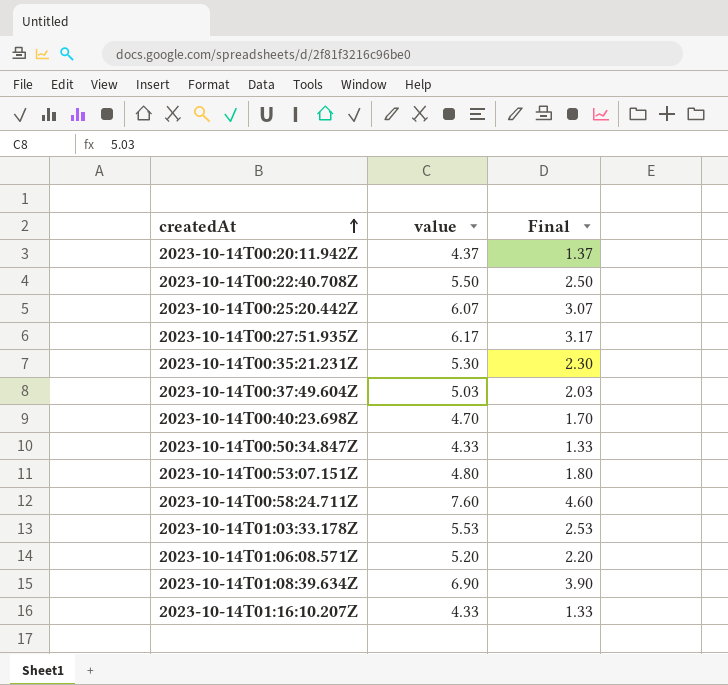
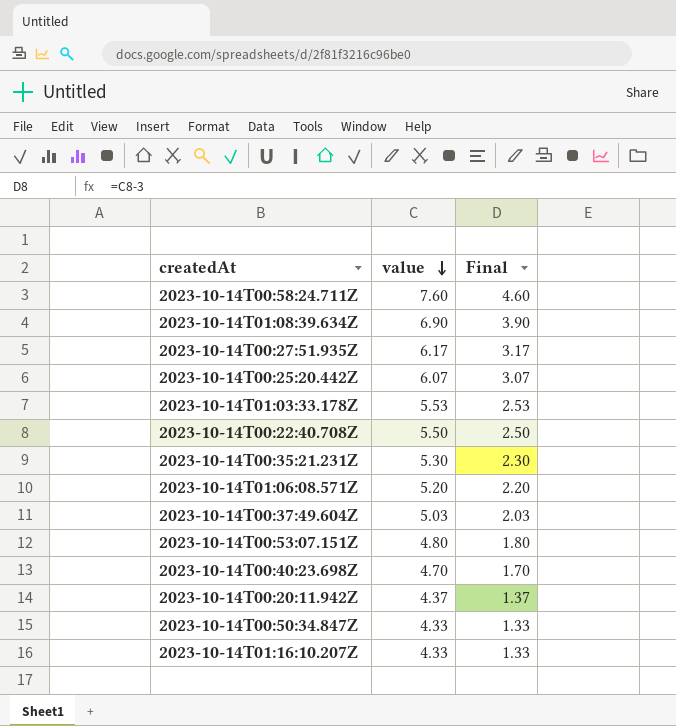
row order: createdAt ascending -> value descending

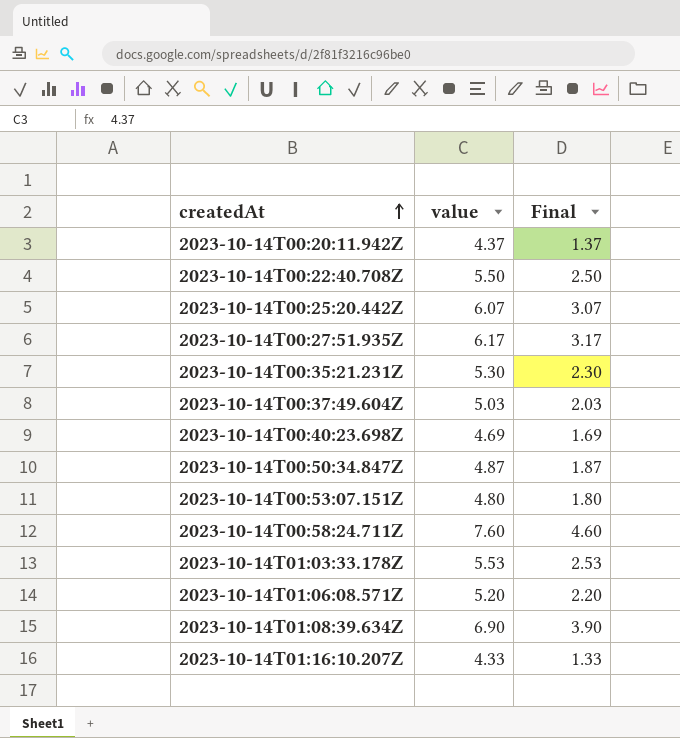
row order: value descending -> createdAt ascending
2023-10-14T00:40:23.698Z | value: 4.70 -> 4.69
2023-10-14T00:40:23.698Z | Final: 1.70 -> 1.69
2023-10-14T00:50:34.847Z | value: 4.33 -> 4.87
2023-10-14T00:50:34.847Z | Final: 1.33 -> 1.87

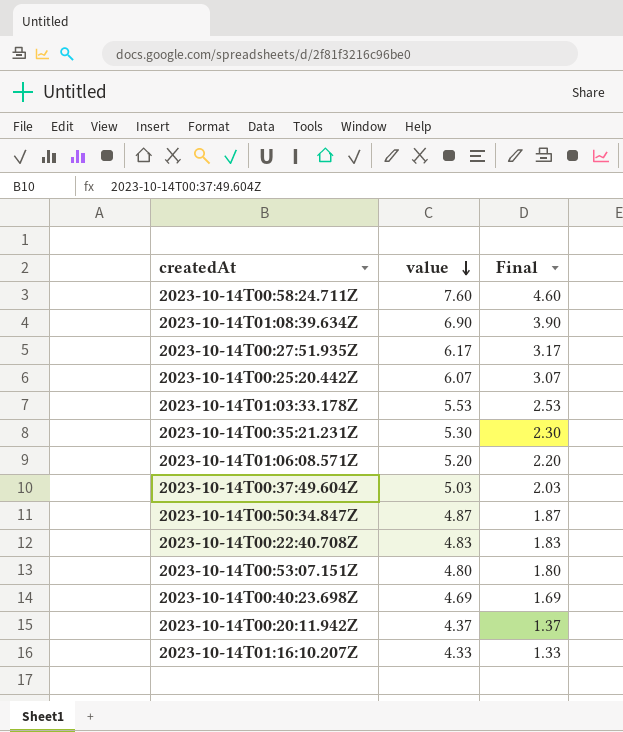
row order: createdAt ascending -> value descending
2023-10-14T00:22:40.708Z | value: 5.50 -> 4.83
2023-10-14T00:22:40.708Z | Final: 2.50 -> 1.83

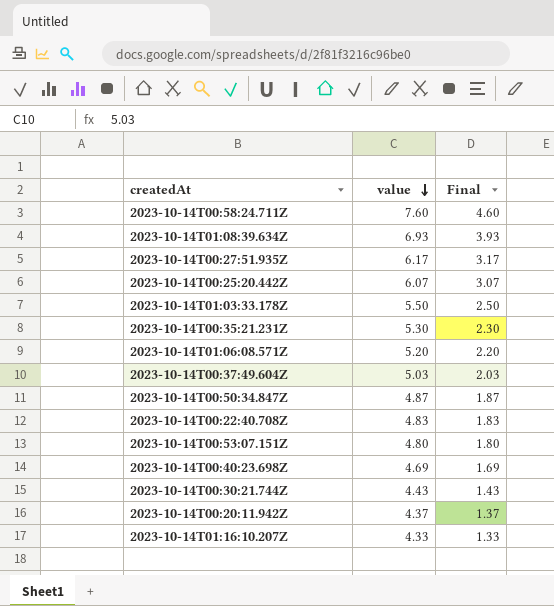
2023-10-14T01:08:39.634Z | value: 6.90 -> 6.93
2023-10-14T01:08:39.634Z | Final: 3.90 -> 3.93
2023-10-14T01:03:33.178Z | value: 5.53 -> 5.50
2023-10-14T01:03:33.178Z | Final: 2.53 -> 2.50
row 2023-10-14T00:30:21.744Z: none -> 4.43 | 1.43

